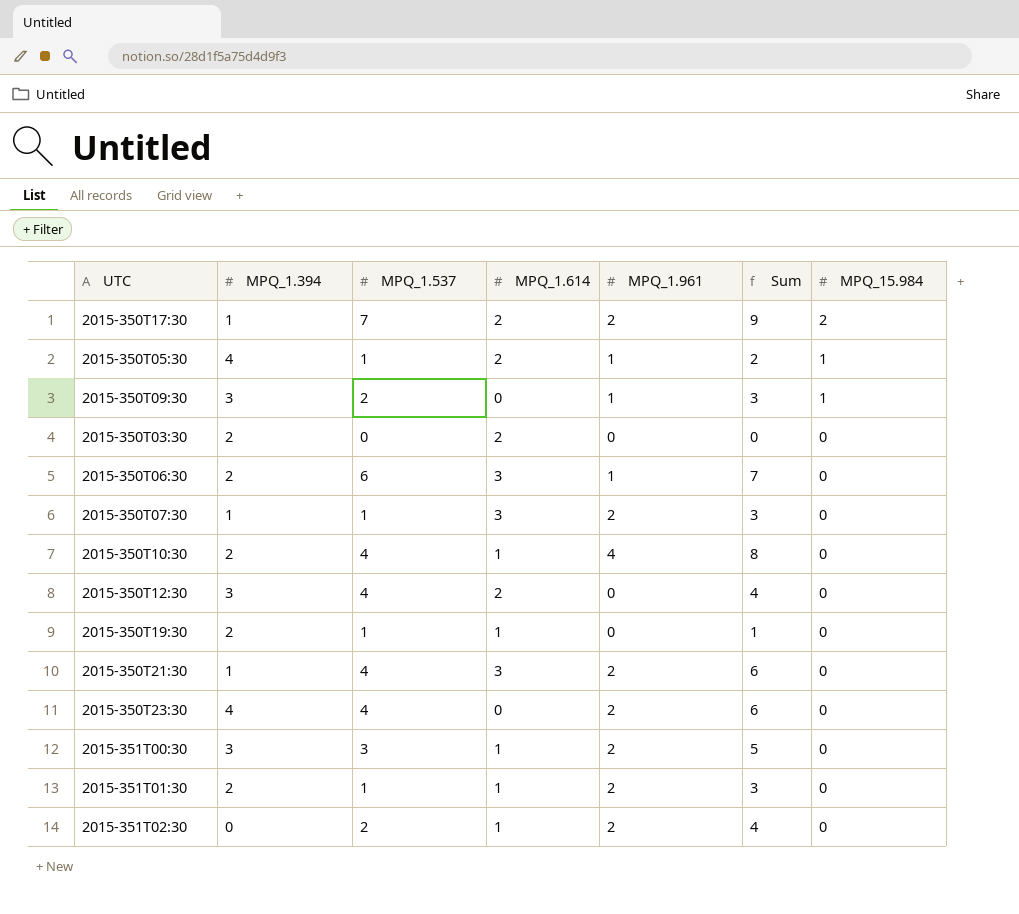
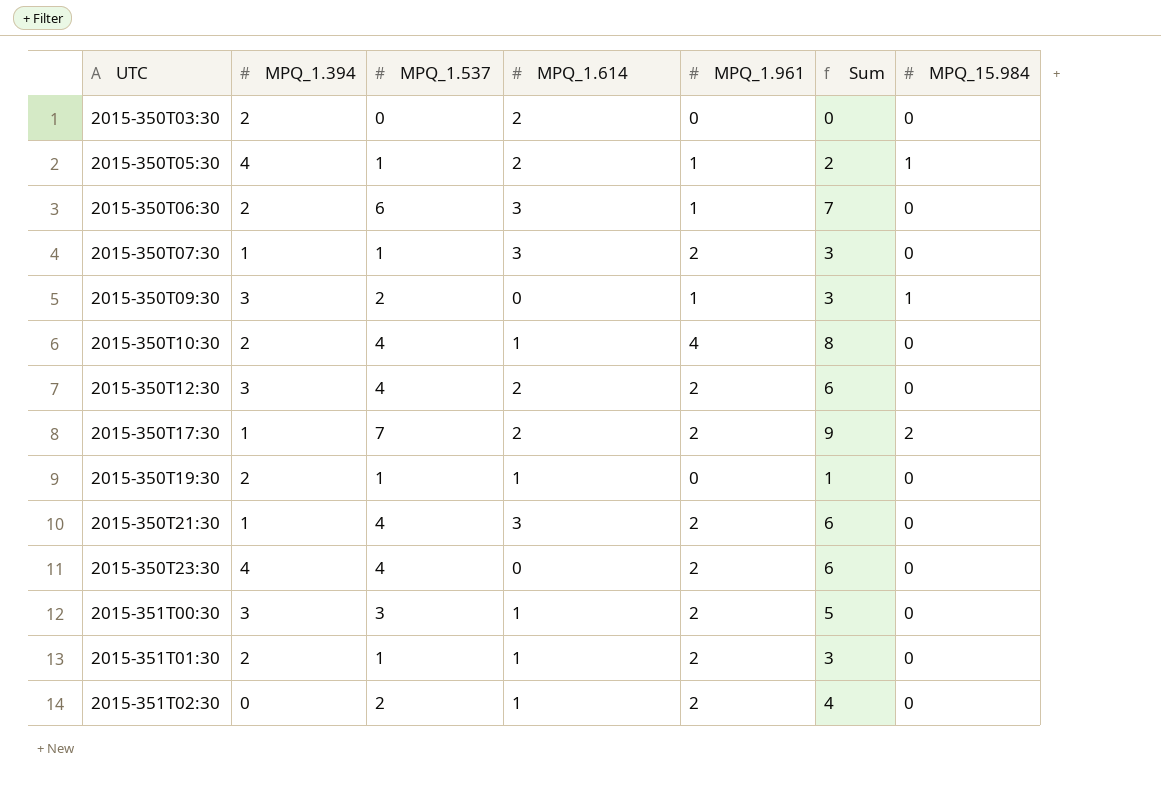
row order: MPQ_15.984 descending -> UTC ascending
2015-350T12:30 | MPQ_1.961: 0 -> 2
2015-350T12:30 | Sum: 4 -> 6

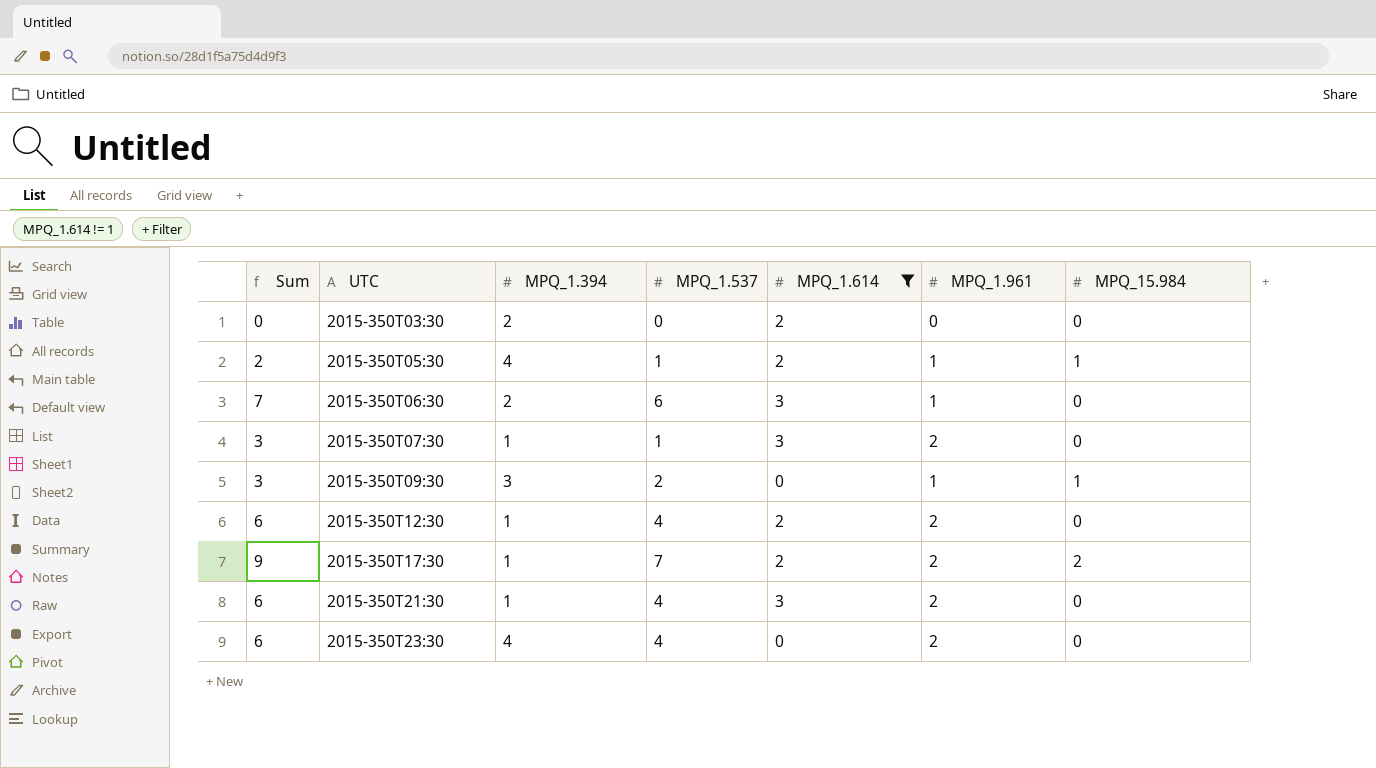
filter: none -> MPQ_1.614 != 1
column Sum | position: 6 -> 1
2015-350T12:30 | MPQ_1.394: 3 -> 1

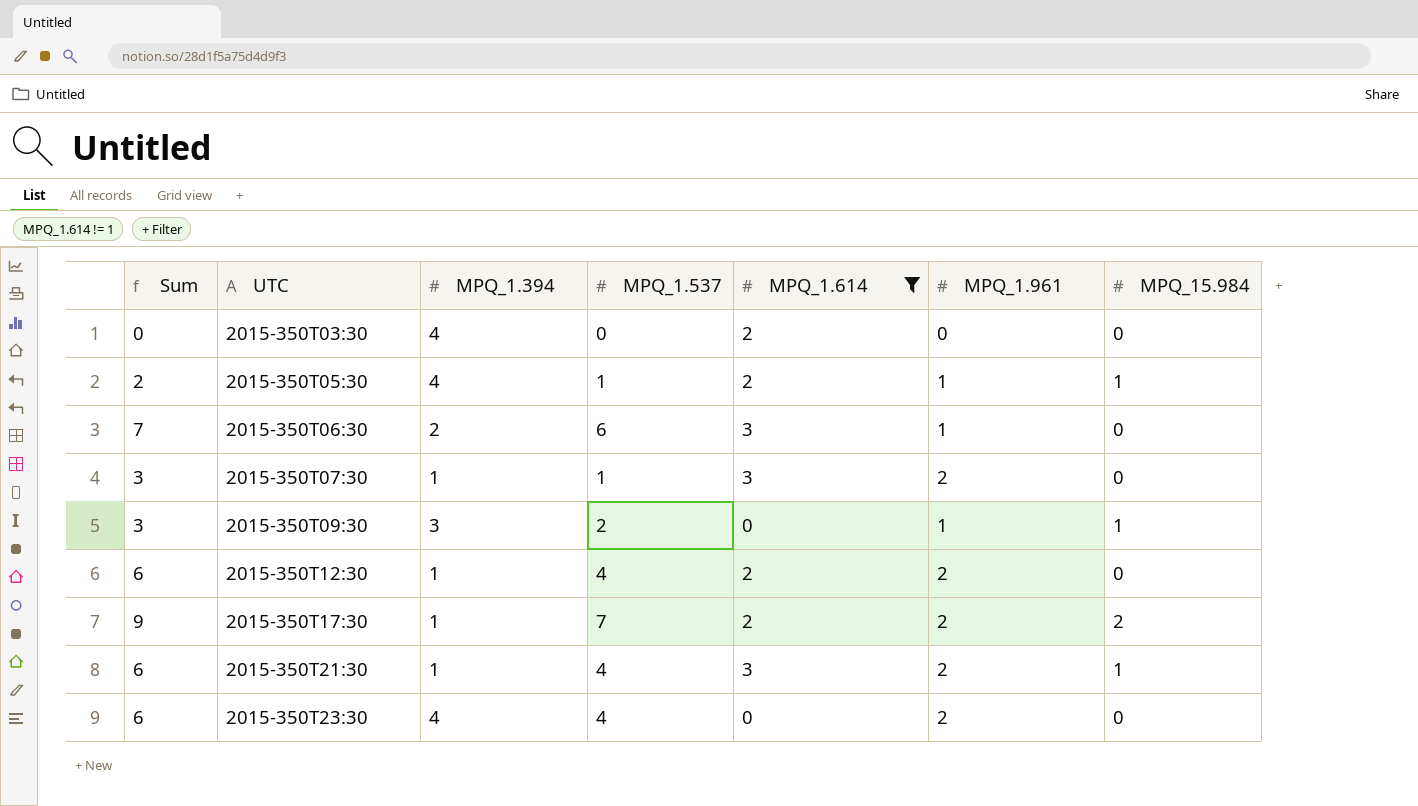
2015-350T03:30 | MPQ_1.394: 2 -> 4
2015-350T21:30 | MPQ_15.984: 0 -> 1

